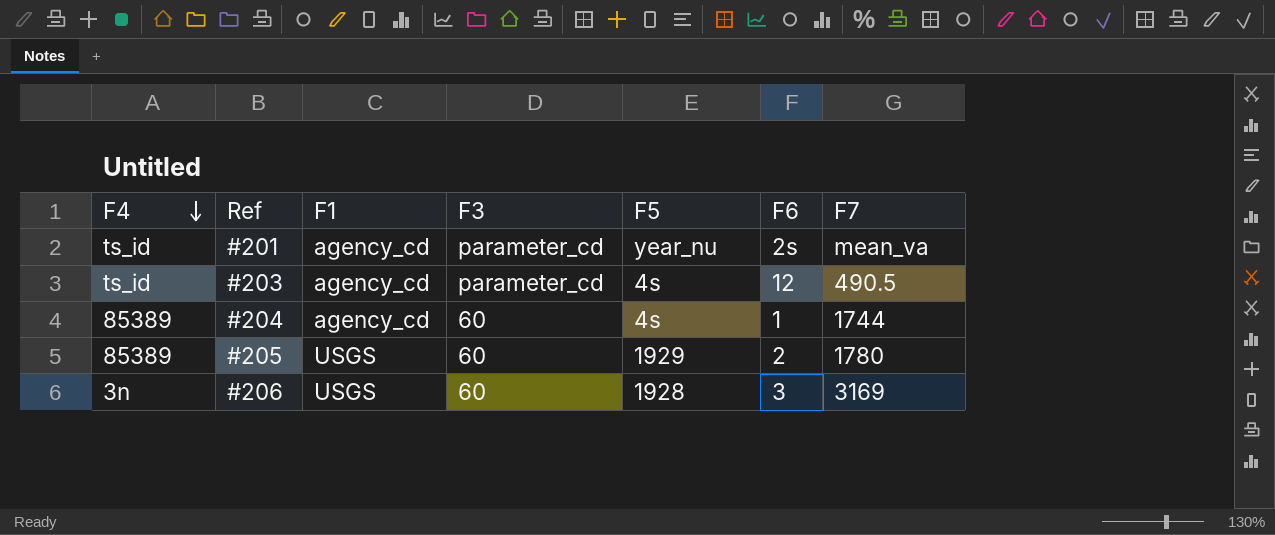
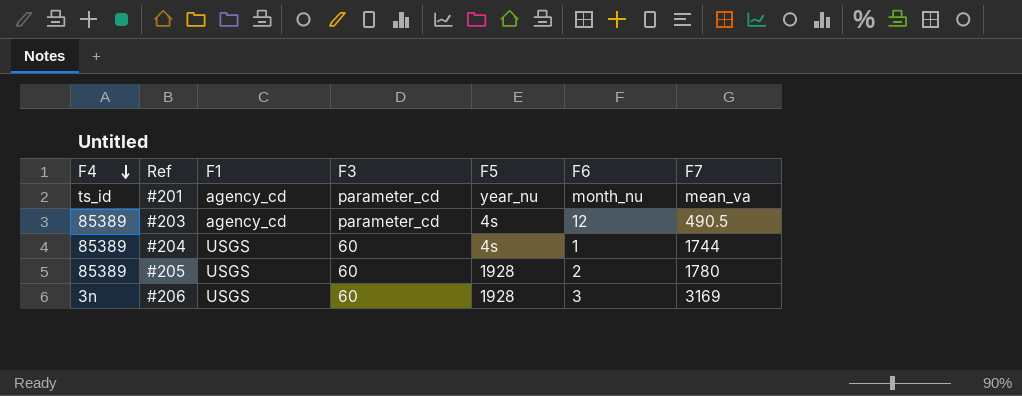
#201 | F6: 2s -> month_nu
#203 | F4: ts_id -> 85389
#204 | F1: agency_cd -> USGS
#205 | F5: 1929 -> 1928

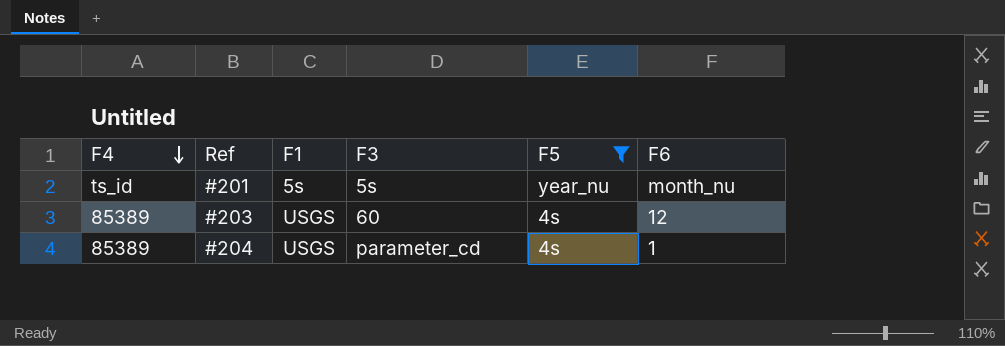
filter: none -> F5 != 1928
column F7 | position: 7 -> none
#201 | F1: agency_cd -> 5s
#201 | F3: parameter_cd -> 5s
#203 | F1: agency_cd -> USGS
#203 | F3: parameter_cd -> 60
#204 | F3: 60 -> parameter_cd

